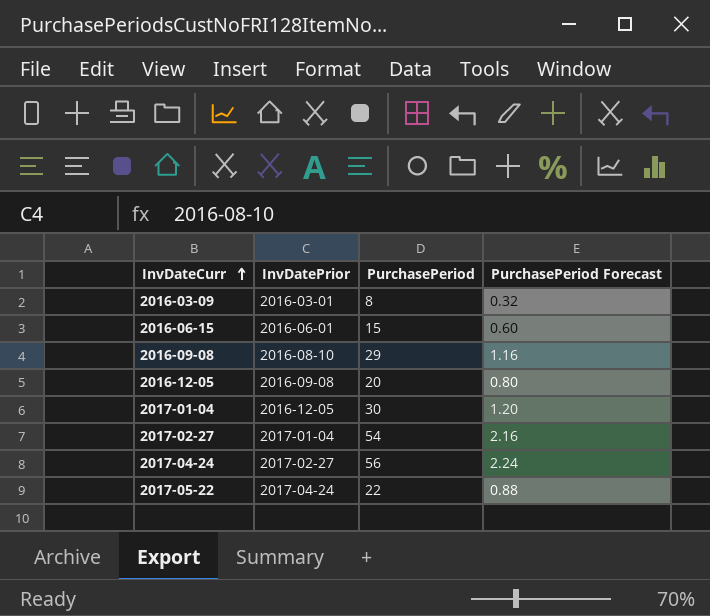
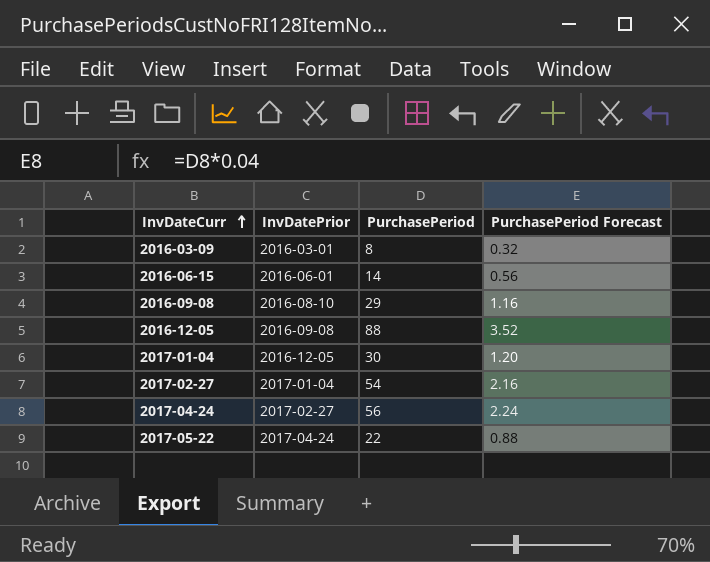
2016-06-15 | PurchasePeriod: 15 -> 14
2016-06-15 | PurchasePeriod Forecast: 0.60 -> 0.56
2016-12-05 | PurchasePeriod: 20 -> 88
2016-12-05 | PurchasePeriod Forecast: 0.80 -> 3.52

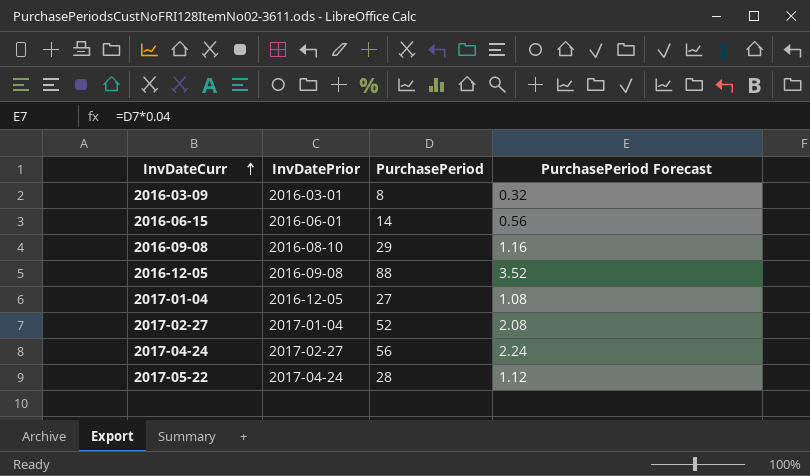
2017-01-04 | PurchasePeriod: 30 -> 27
2017-01-04 | PurchasePeriod Forecast: 1.20 -> 1.08
2017-02-27 | PurchasePeriod: 54 -> 52
2017-02-27 | PurchasePeriod Forecast: 2.16 -> 2.08
2017-05-22 | PurchasePeriod: 22 -> 28
2017-05-22 | PurchasePeriod Forecast: 0.88 -> 1.12

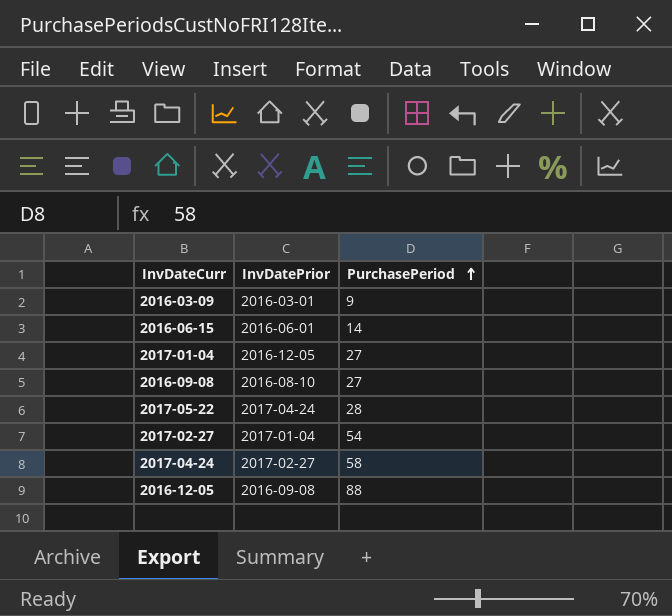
row order: InvDateCurr ascending -> PurchasePeriod ascending
column PurchasePeriod Forecast | formula: [PurchasePeriod] * 0.04 -> none
2016-03-09 | PurchasePeriod: 8 -> 9
2016-09-08 | PurchasePeriod: 29 -> 27
2017-02-27 | PurchasePeriod: 52 -> 54
2017-04-24 | PurchasePeriod: 56 -> 58

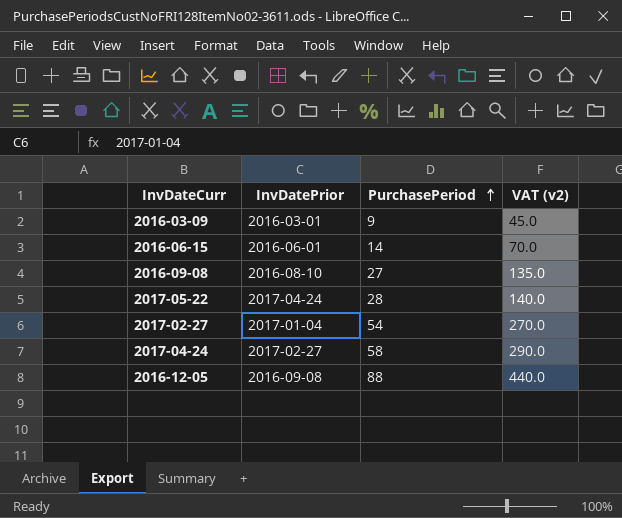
column VAT (v2) | formula: none -> [PurchasePeriod] * 5
row 2017-01-04: 2016-12-05 | 27 -> none

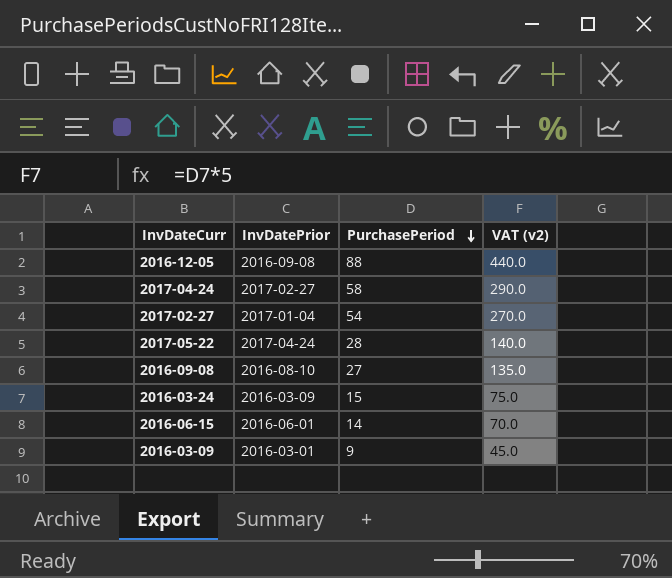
row order: PurchasePeriod ascending -> PurchasePeriod descending
row 2016-03-24: none -> 2016-03-09 | 15 | 75.0

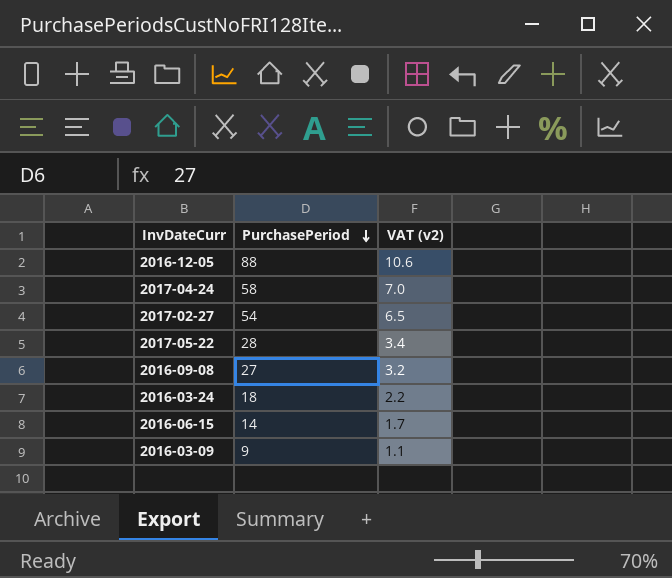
column InvDatePrior | position: 2 -> none
column VAT (v2) | formula: [PurchasePeriod] * 5 -> [PurchasePeriod] * 0.12
2016-03-24 | PurchasePeriod: 15 -> 18

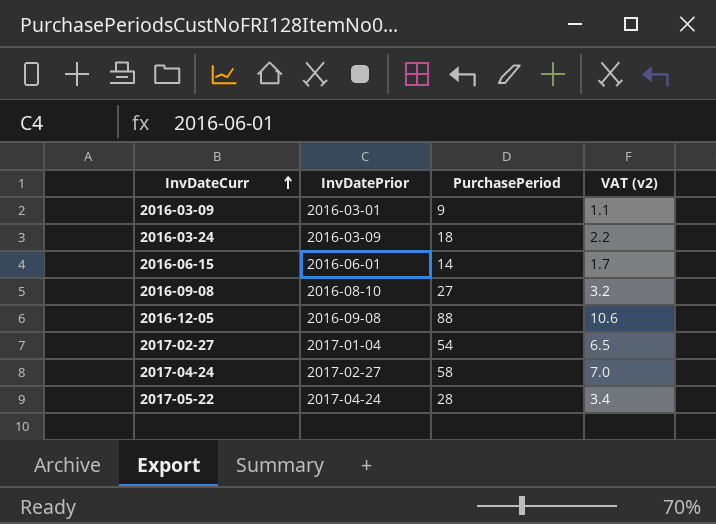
row order: PurchasePeriod descending -> InvDateCurr ascending
column InvDatePrior | position: none -> 2

